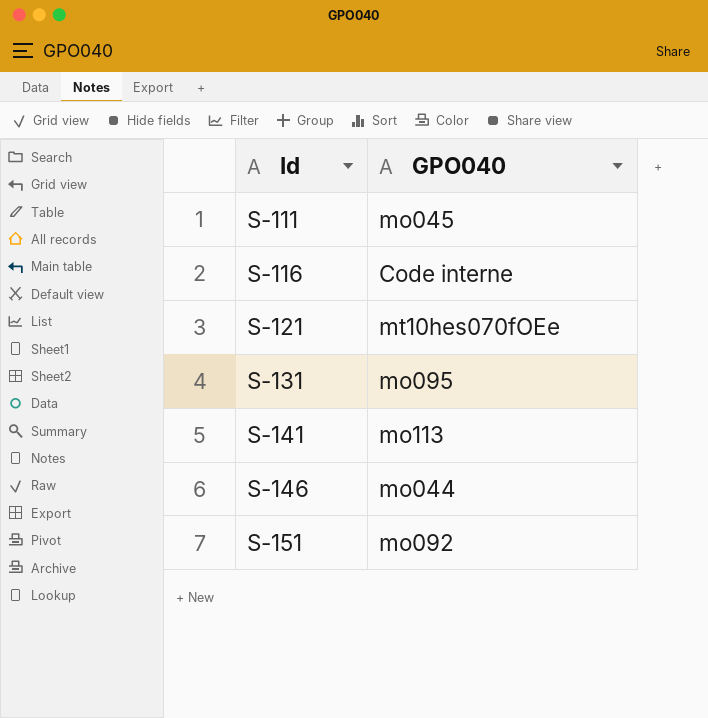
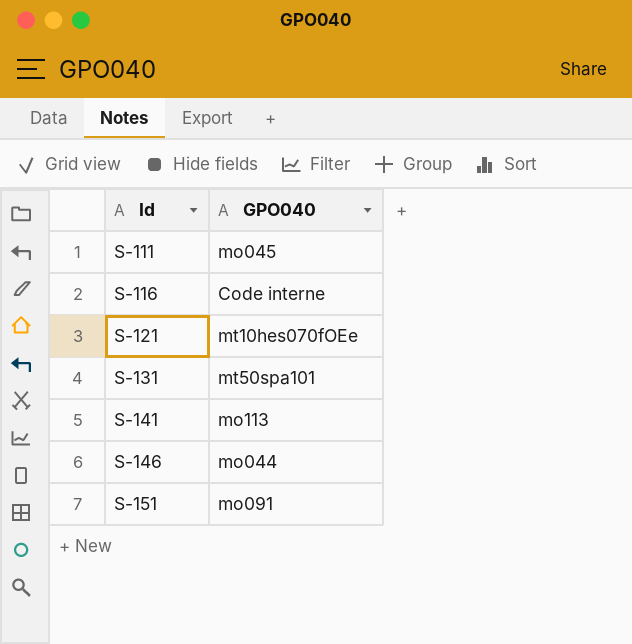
S-131 | GPO040: mo095 -> mt50spa101
S-151 | GPO040: mo092 -> mo091

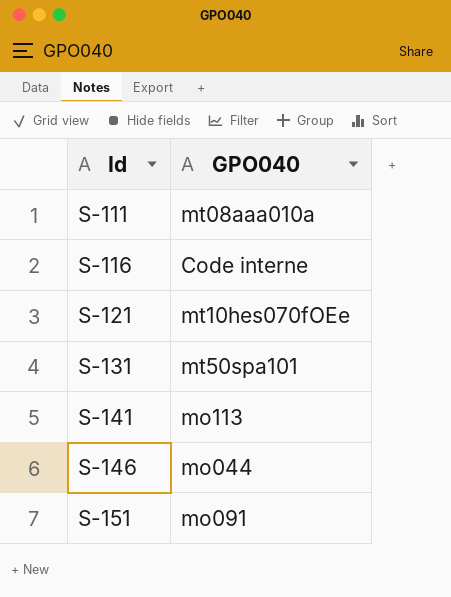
S-111 | GPO040: mo045 -> mt08aaa010a

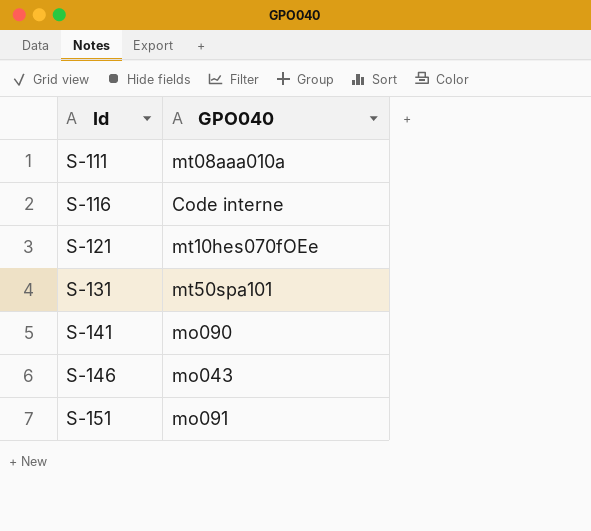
S-141 | GPO040: mo113 -> mo090
S-146 | GPO040: mo044 -> mo043

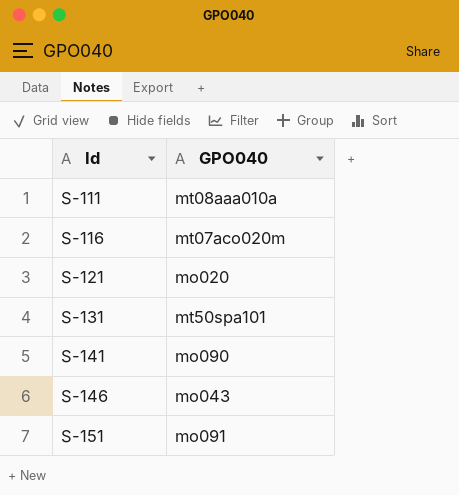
S-116 | GPO040: Code interne -> mt07aco020m
S-121 | GPO040: mt10hes070fOEe -> mo020

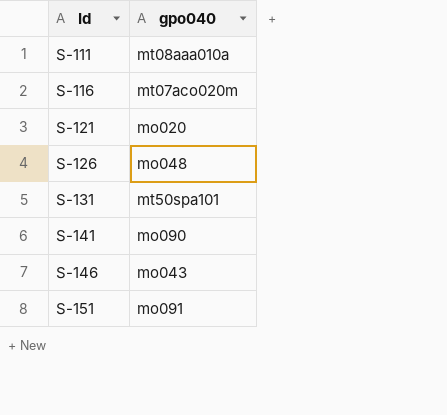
column name: GPO040 -> gpo040
row S-126: none -> mo048

